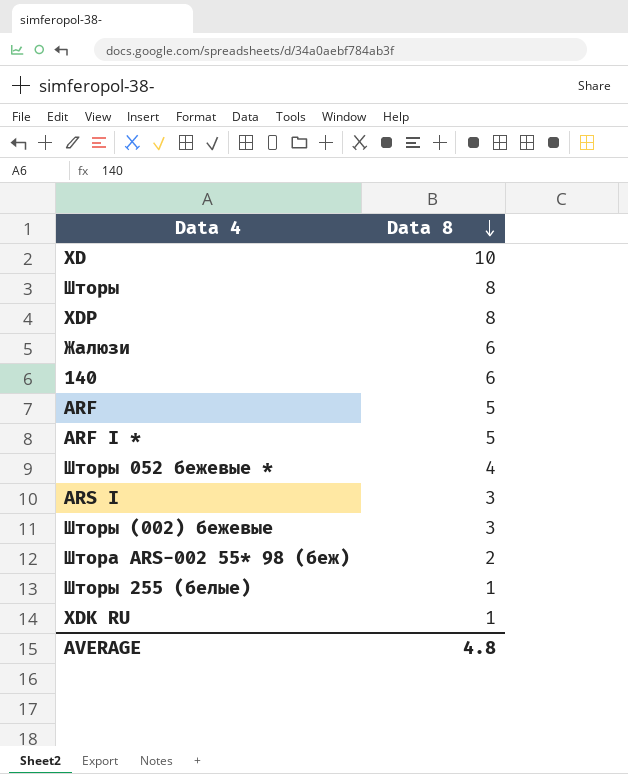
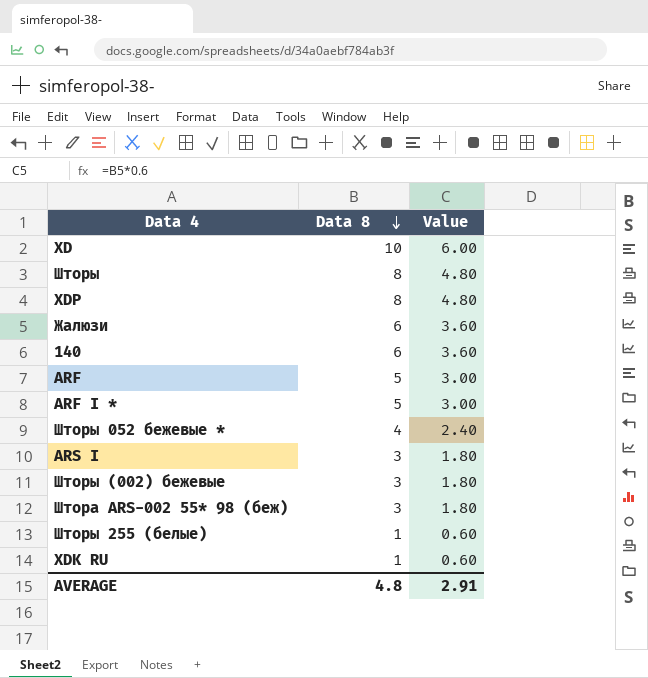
column Value | formula: none -> [Data 8] * 0.6
Штора ARS-002 55* 98 (беж) | Data 8: 2 -> 3

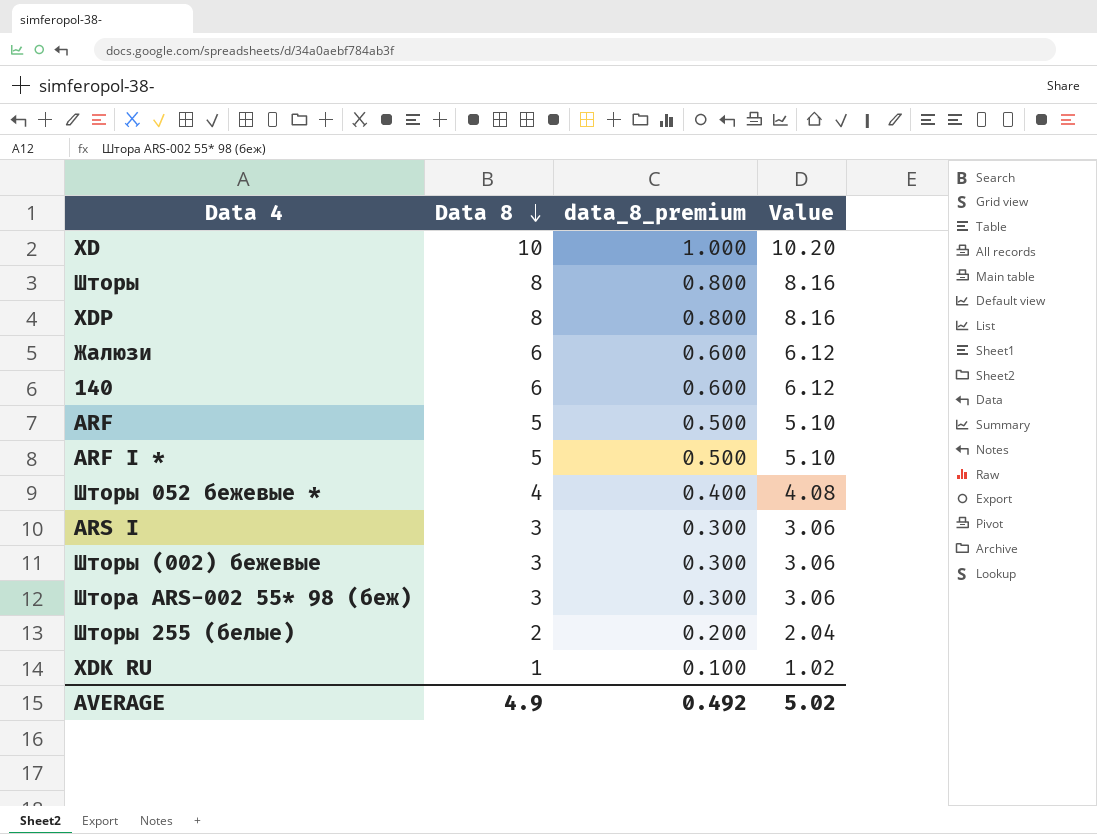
column data_8_premium | formula: none -> [Data 8] * 0.1
column Value | formula: [Data 8] * 0.6 -> [Data 8] * 1.02
Шторы 255 (белые) | Data 8: 1 -> 2
AVERAGE | Data 8: 4.8 -> 4.9
AVERAGE | Value: 2.91 -> 5.02

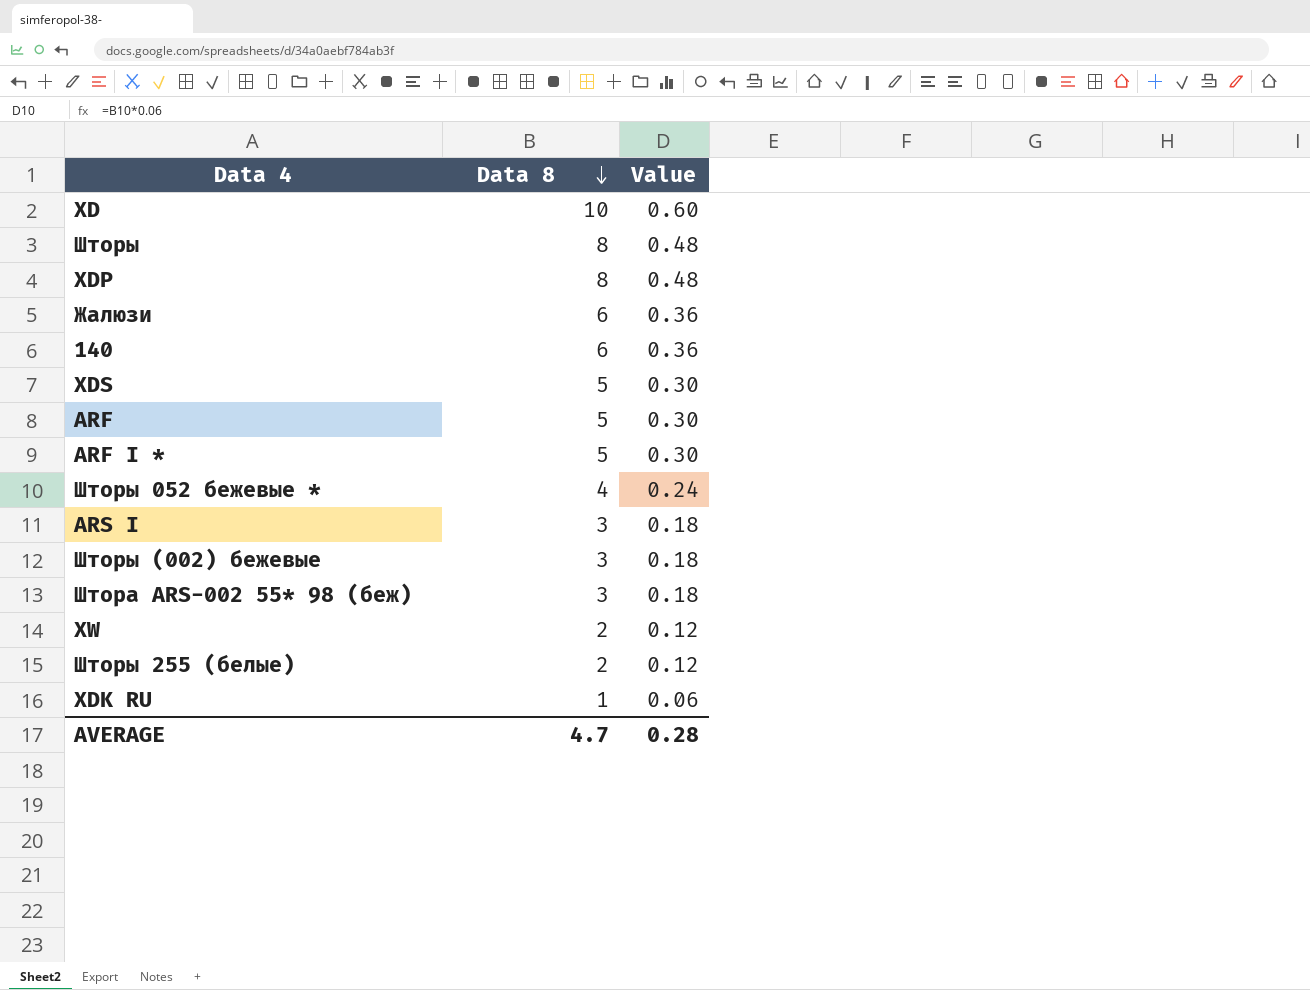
column data_8_premium | formula: [Data 8] * 0.1 -> none
column Value | formula: [Data 8] * 1.02 -> [Data 8] * 0.06
row XDS: none -> 5 | 0.30
row XW: none -> 2 | 0.12
AVERAGE | Data 8: 4.9 -> 4.7
AVERAGE | Value: 5.02 -> 0.28

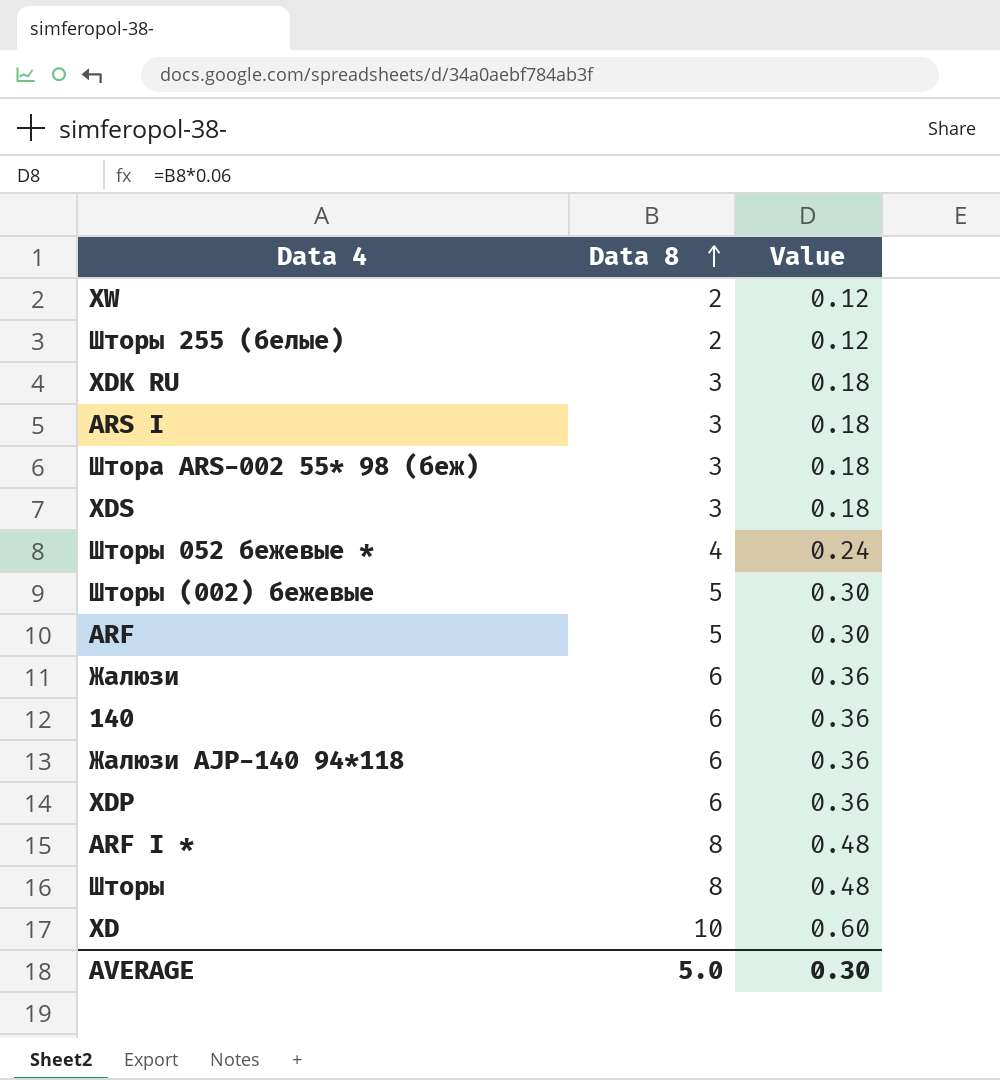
row order: Data 8 descending -> Data 8 ascending
XDK RU | Data 8: 1 -> 3
XDK RU | Value: 0.06 -> 0.18
XDS | Data 8: 5 -> 3
XDS | Value: 0.30 -> 0.18
Шторы (002) бежевые | Data 8: 3 -> 5
Шторы (002) бежевые | Value: 0.18 -> 0.30
row Жалюзи AJР-140 94*118: none -> 6 | 0.36
XDP | Data 8: 8 -> 6
XDP | Value: 0.48 -> 0.36
ARF I * | Data 8: 5 -> 8
ARF I * | Value: 0.30 -> 0.48
AVERAGE | Data 8: 4.7 -> 5.0
AVERAGE | Value: 0.28 -> 0.30

